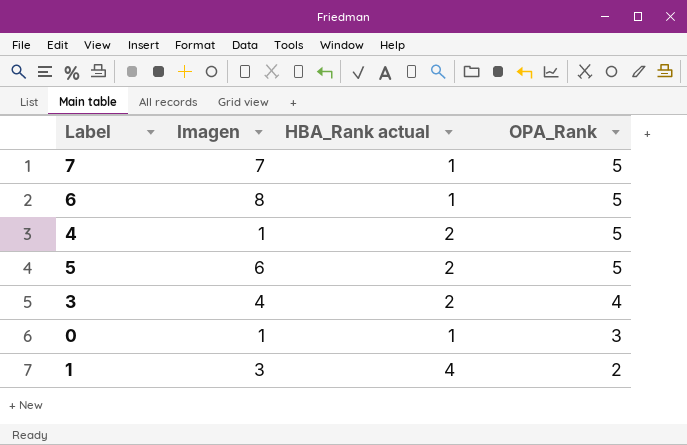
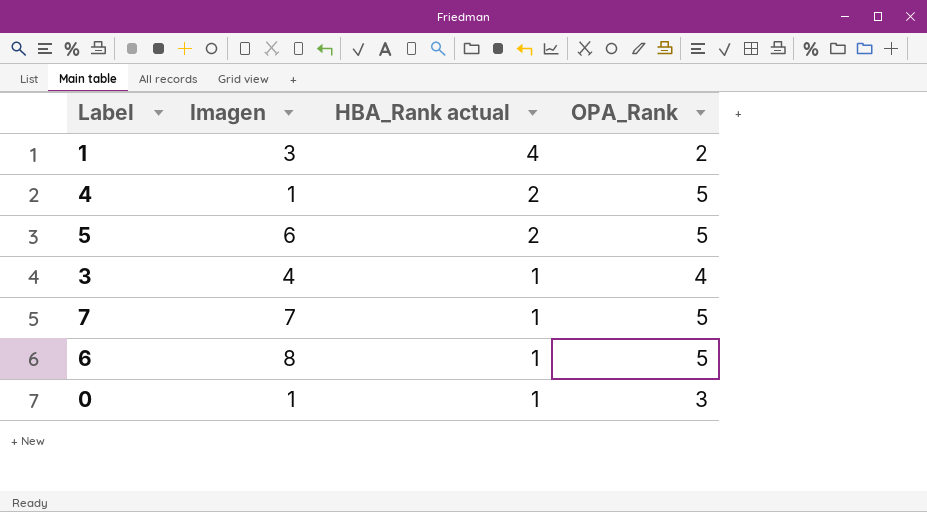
row order: OPA_Rank descending -> HBA_Rank actual descending
3 | HBA_Rank actual: 2 -> 1

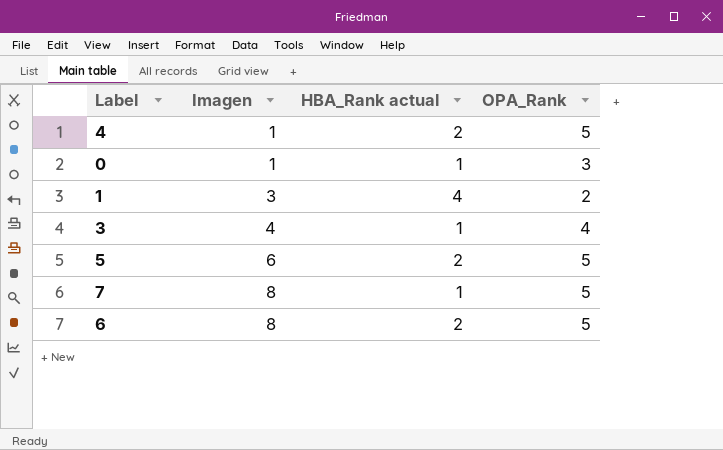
row order: HBA_Rank actual descending -> Imagen ascending
7 | Imagen: 7 -> 8
6 | HBA_Rank actual: 1 -> 2

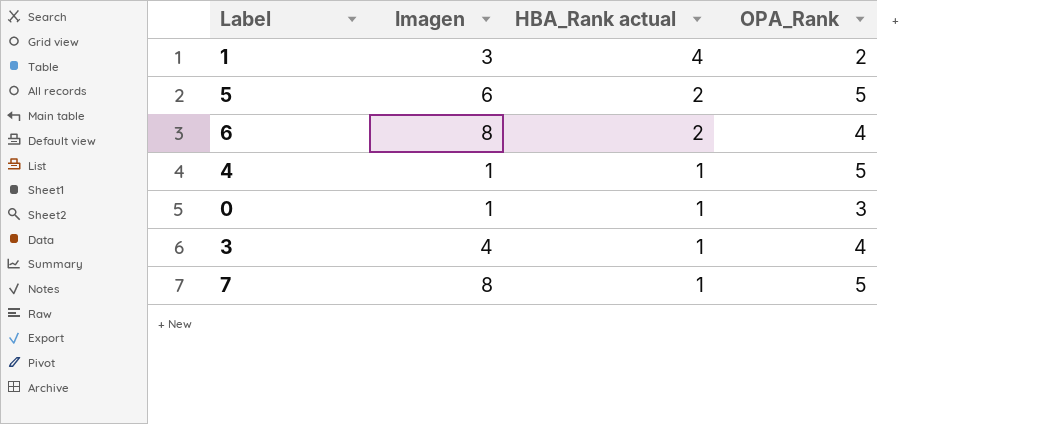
row order: Imagen ascending -> HBA_Rank actual descending
6 | OPA_Rank: 5 -> 4
4 | HBA_Rank actual: 2 -> 1

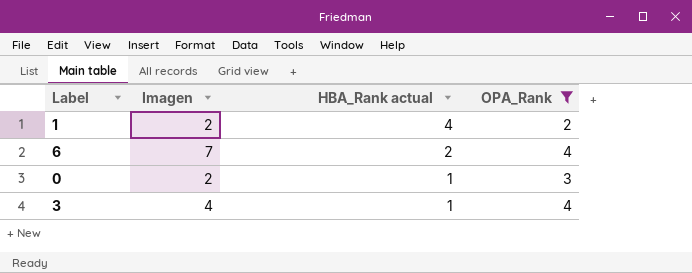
filter: none -> OPA_Rank != 5
1 | Imagen: 3 -> 2
6 | Imagen: 8 -> 7
0 | Imagen: 1 -> 2

